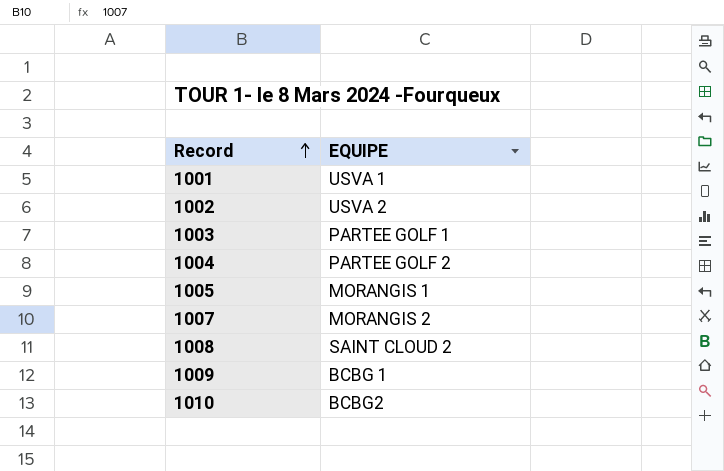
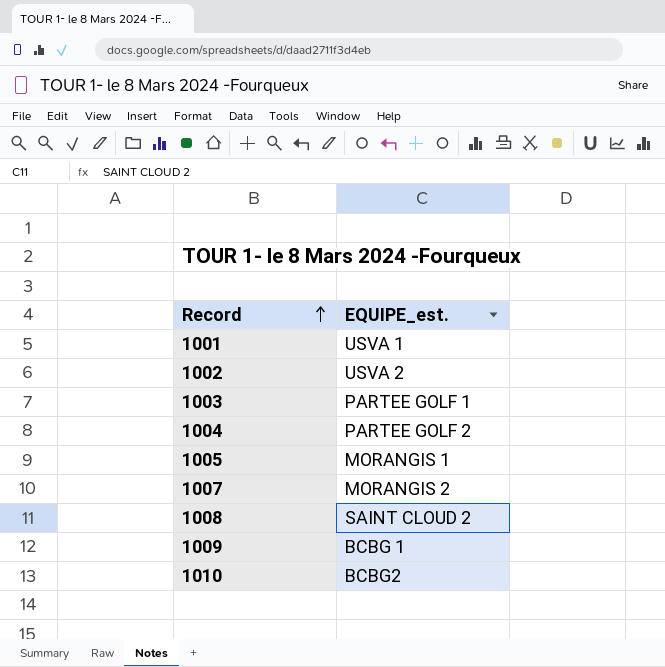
column name: EQUIPE -> EQUIPE_est.

